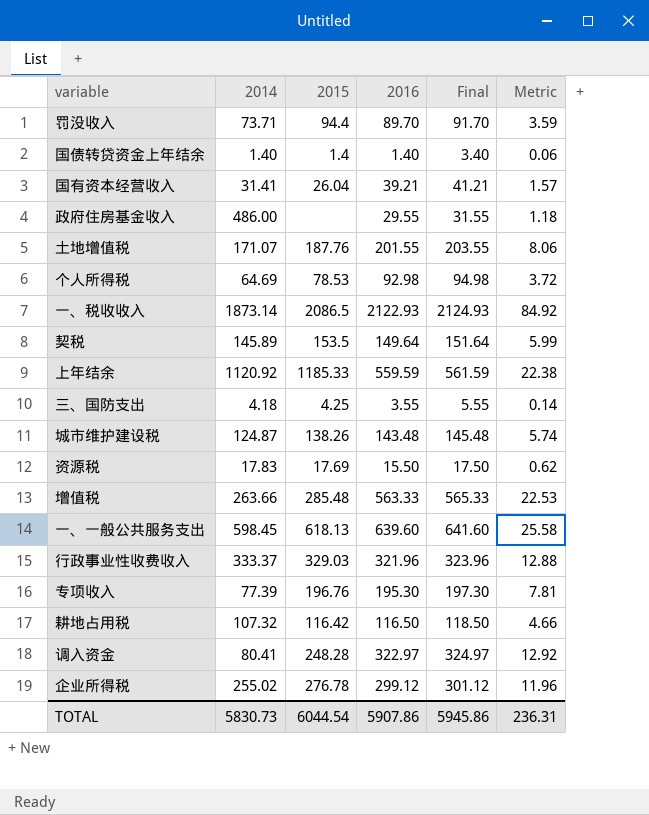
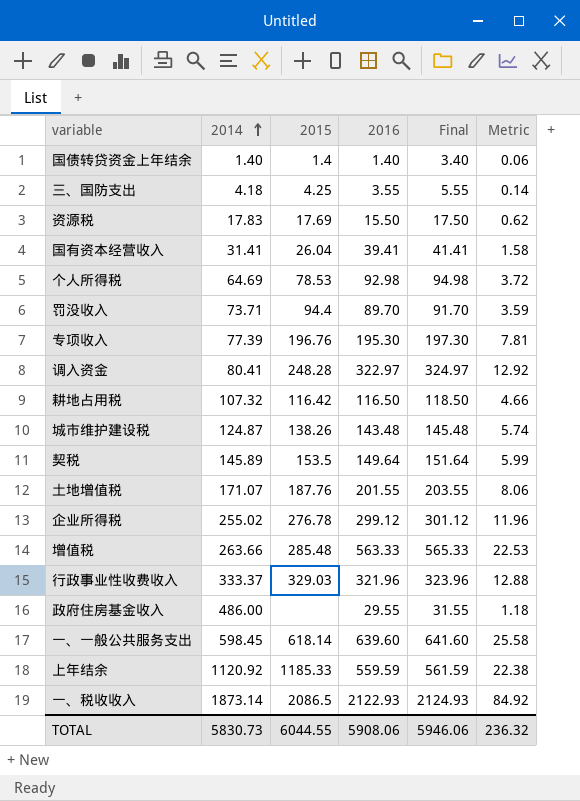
row order: none -> 2014 ascending
国有资本经营收入 | 2016: 39.21 -> 39.41
国有资本经营收入 | Final: 41.21 -> 41.41
国有资本经营收入 | Metric: 1.57 -> 1.58
一、一般公共服务支出 | 2015: 618.13 -> 618.14
TOTAL | 2015: 6044.54 -> 6044.55
TOTAL | 2016: 5907.86 -> 5908.06
TOTAL | Final: 5945.86 -> 5946.06
TOTAL | Metric: 236.31 -> 236.32

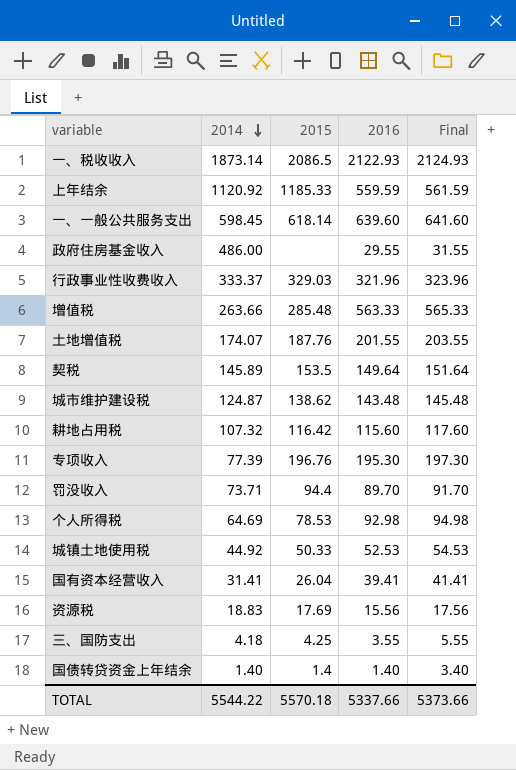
row order: 2014 ascending -> 2014 descending
column Metric | formula: [2016] * 0.04 -> none
row 调入资金: 80.41 | 248.28 | 322.97 | 324.97 | 12.92 -> none
row 企业所得税: 255.02 | 276.78 | 299.12 | 301.12 | 11.96 -> none
土地增值税 | 2014: 171.07 -> 174.07
城市维护建设税 | 2015: 138.26 -> 138.62
耕地占用税 | 2016: 116.50 -> 115.60
耕地占用税 | Final: 118.50 -> 117.60
row 城镇土地使用税: none -> 44.92 | 50.33 | 52.53 | 54.53
资源税 | 2014: 17.83 -> 18.83
资源税 | 2016: 15.50 -> 15.56
资源税 | Final: 17.50 -> 17.56
TOTAL | 2014: 5830.73 -> 5544.22
TOTAL | 2015: 6044.55 -> 5570.18
TOTAL | 2016: 5908.06 -> 5337.66
TOTAL | Final: 5946.06 -> 5373.66

